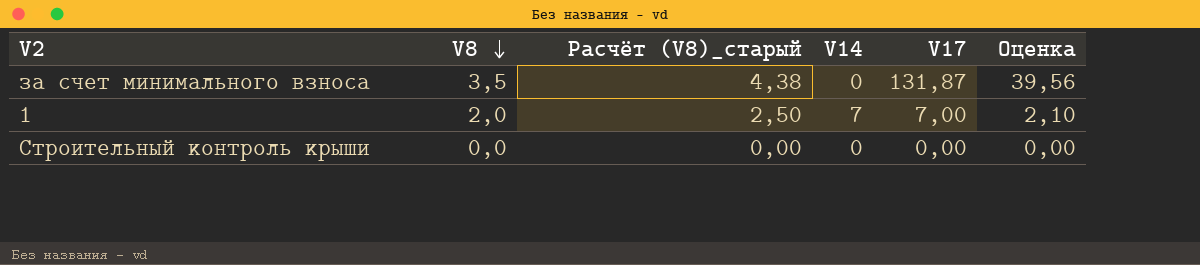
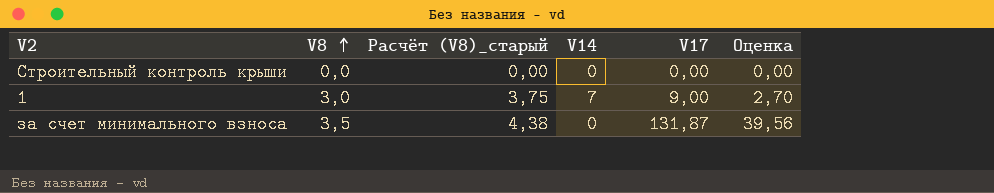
row order: V8 descending -> V8 ascending
1 | V8: 2,0 -> 3,0
1 | Расчёт (V8)_старый: 2,50 -> 3,75
1 | V17: 7,00 -> 9,00
1 | Оценка: 2,10 -> 2,70

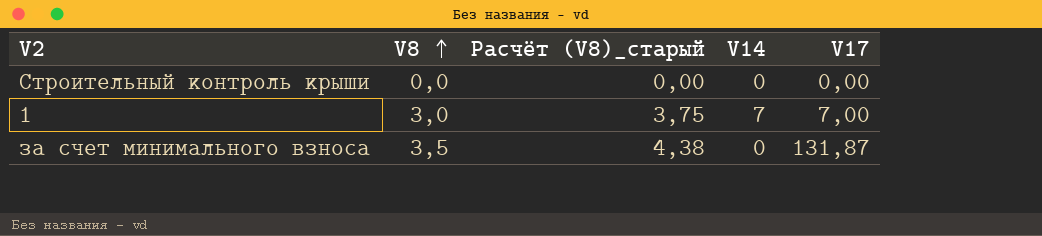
column Оценка | formula: [V17] * 0,3 -> none
1 | V17: 9,00 -> 7,00

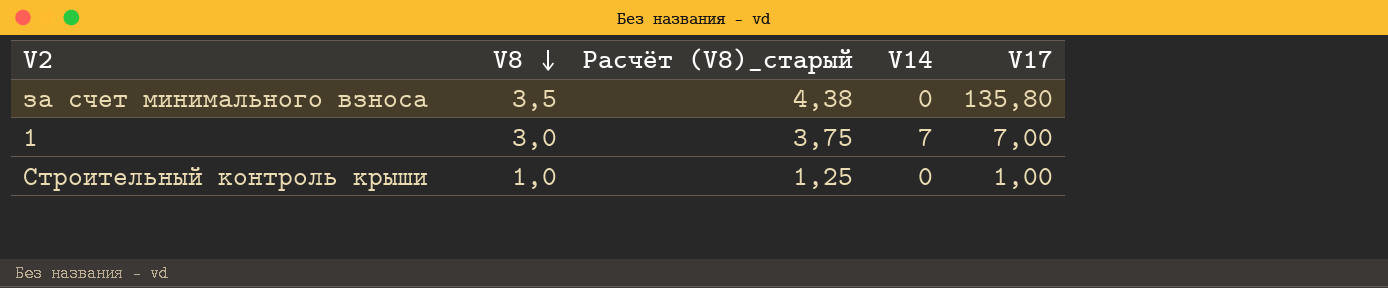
row order: V8 ascending -> V8 descending
за счет минимального взноса | V17: 131,87 -> 135,80
Строительный контроль крыши | V8: 0,0 -> 1,0
Строительный контроль крыши | Расчёт (V8)_старый: 0,00 -> 1,25
Строительный контроль крыши | V17: 0,00 -> 1,00

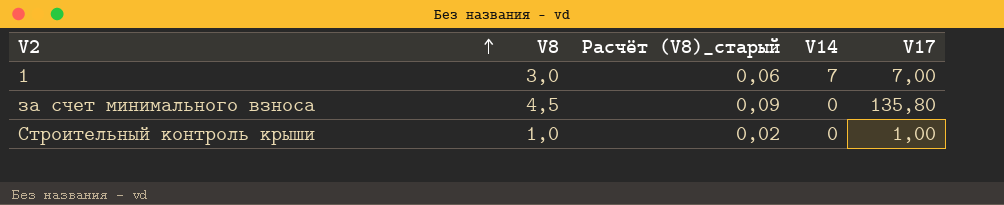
row order: V8 descending -> V2 ascending
column Расчёт (V8)_старый | formula: [V8] * 1,25 -> [V8] * 0,02
за счет минимального взноса | V8: 3,5 -> 4,5

